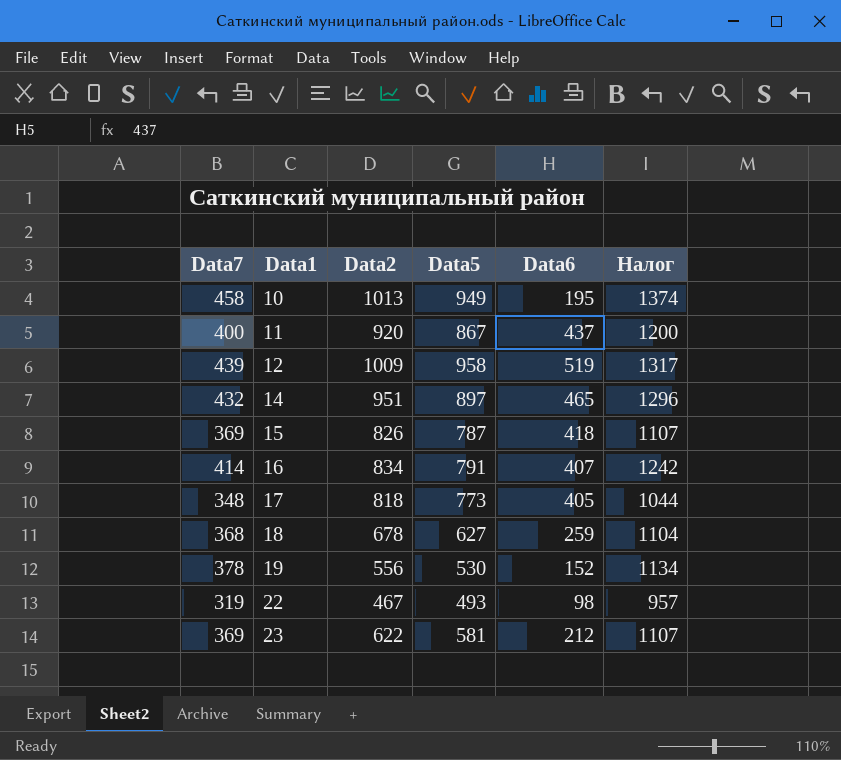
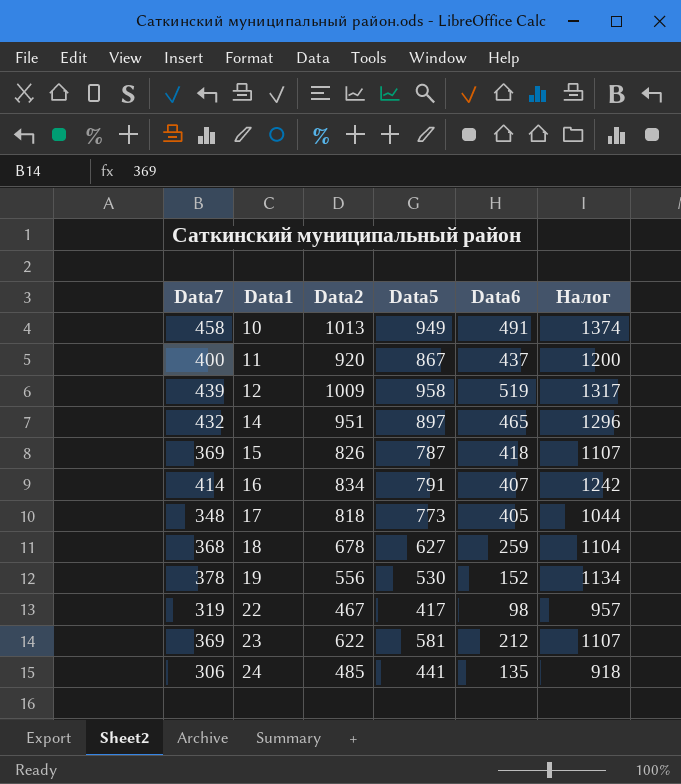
10 | Data6: 195 -> 491
22 | Data5: 493 -> 417
row 24: none -> 306 | 485 | 441 | 135 | 918

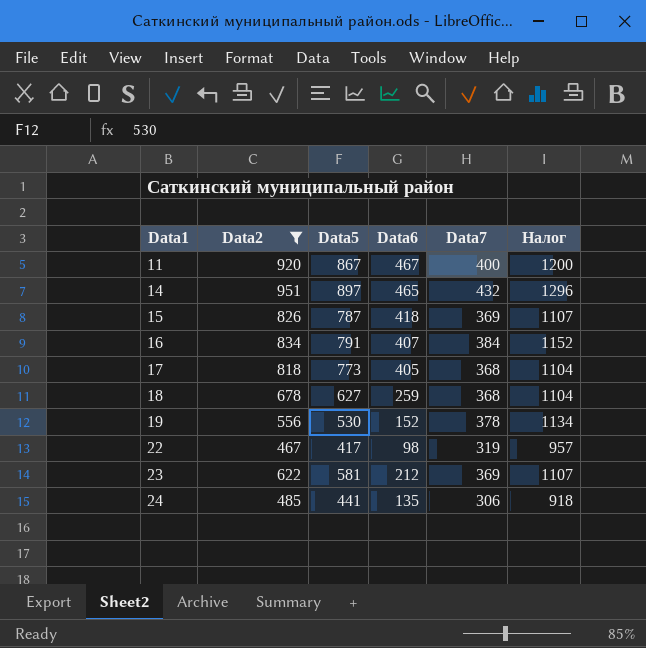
filter: none -> Data2 <= 951
column Data7 | position: 1 -> 5
11 | Data6: 437 -> 467
16 | Data7: 414 -> 384
16 | Налог: 1242 -> 1152
17 | Data7: 348 -> 368
17 | Налог: 1044 -> 1104

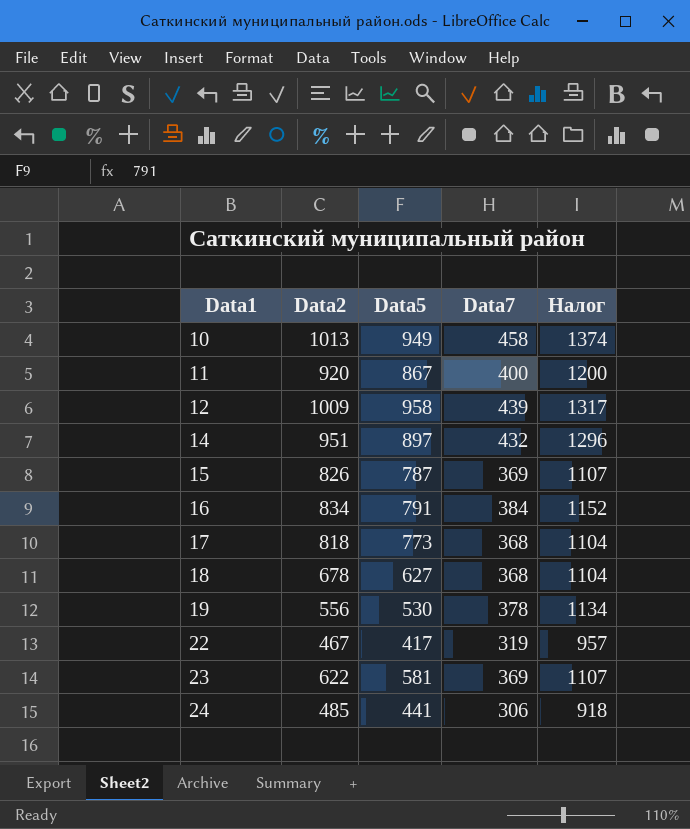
filter: Data2 <= 951 -> none
column Data6 | position: 4 -> none

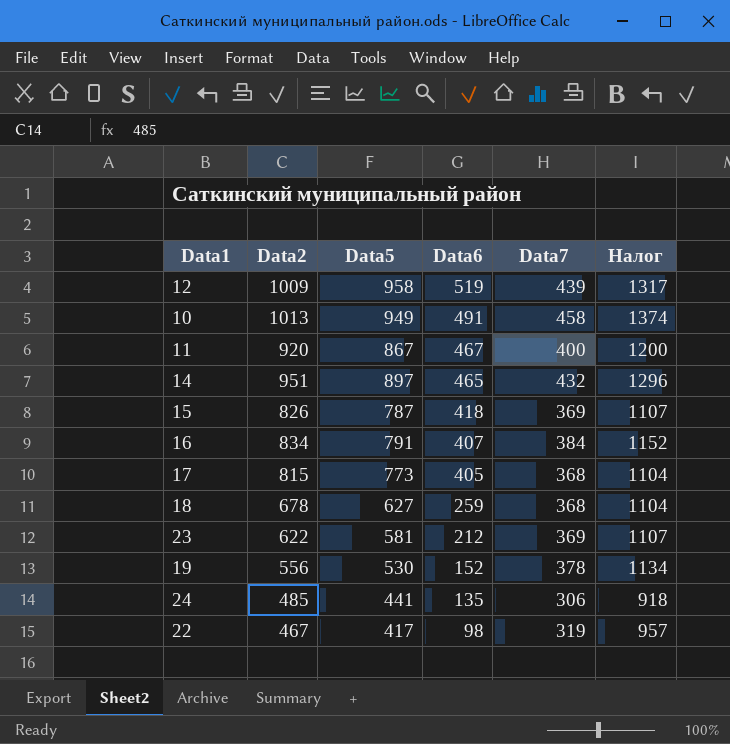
row order: Data1 ascending -> Data6 descending
column Data6 | position: none -> 4
17 | Data2: 818 -> 815

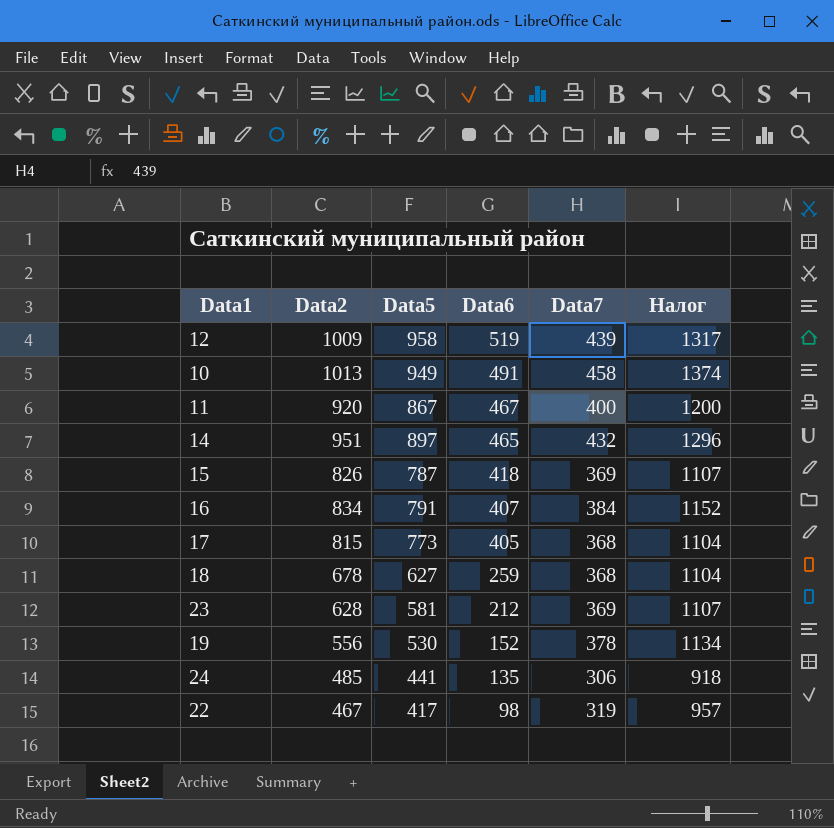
23 | Data2: 622 -> 628

